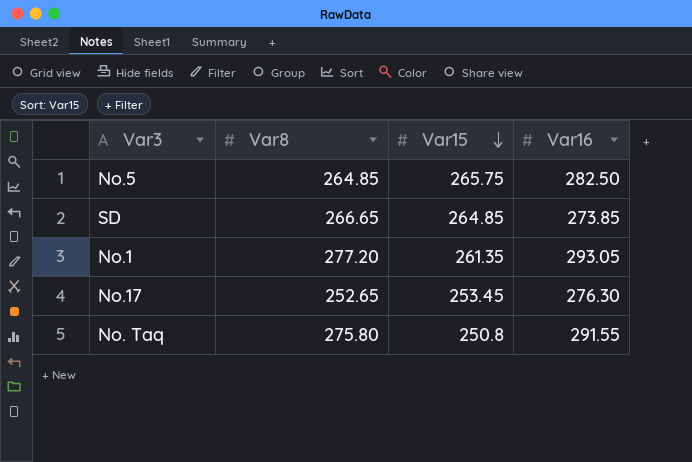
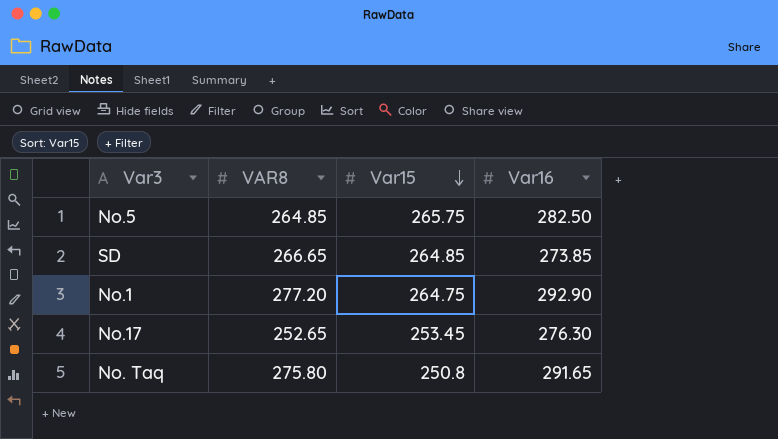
column name: Var8 -> VAR8
No.1 | Var15: 261.35 -> 264.75
No.1 | Var16: 293.05 -> 292.90
No. Taq | Var16: 291.55 -> 291.65

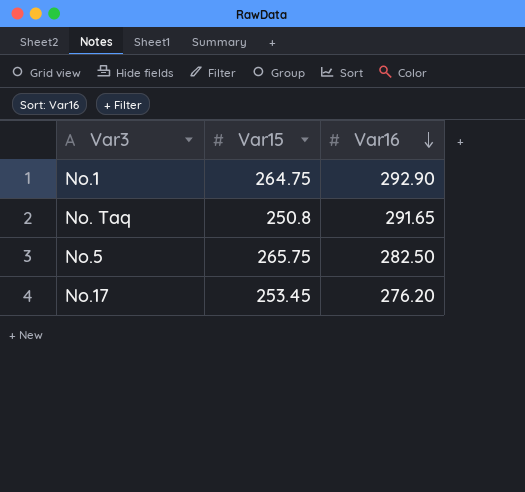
row order: Var15 descending -> Var16 descending
column VAR8 | position: 2 -> none
row SD: 266.65 | 264.85 | 273.85 -> none
No.17 | Var16: 276.30 -> 276.20

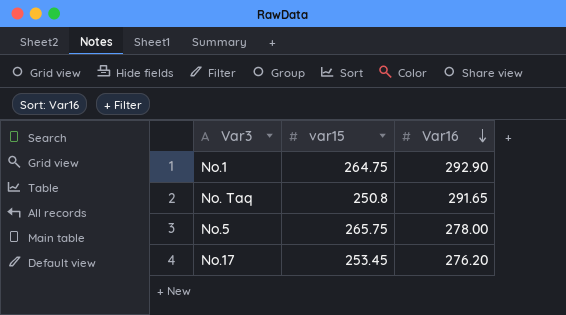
column name: Var15 -> var15
No.5 | Var16: 282.50 -> 278.00

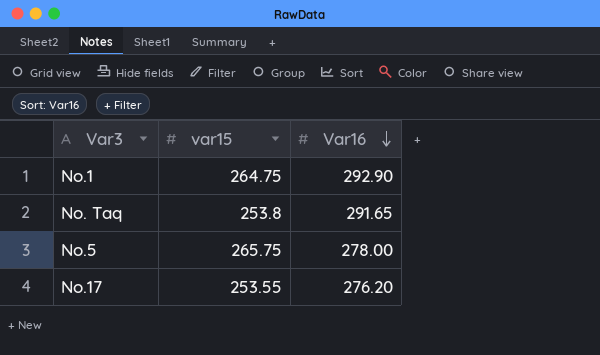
No. Taq | var15: 250.8 -> 253.8
No.17 | var15: 253.45 -> 253.55

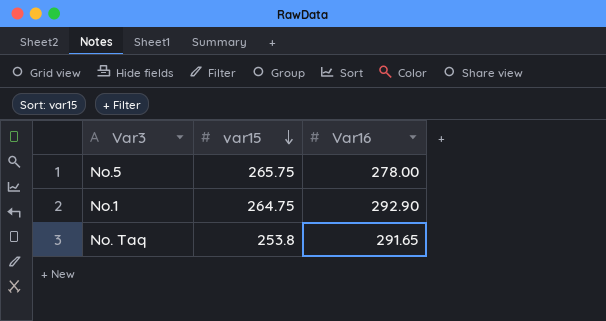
row order: Var16 descending -> var15 descending
row No.17: 253.55 | 276.20 -> none

